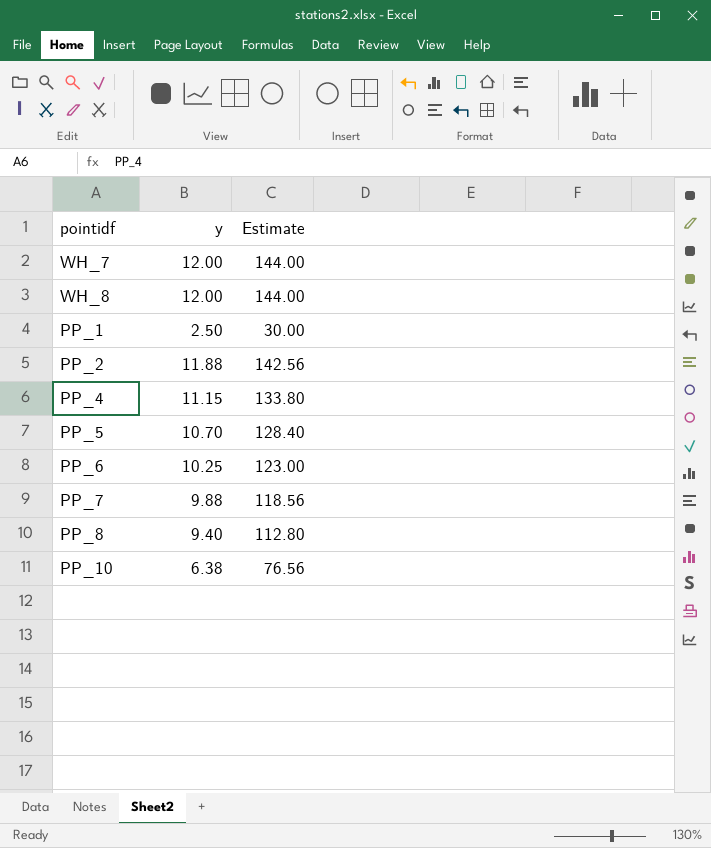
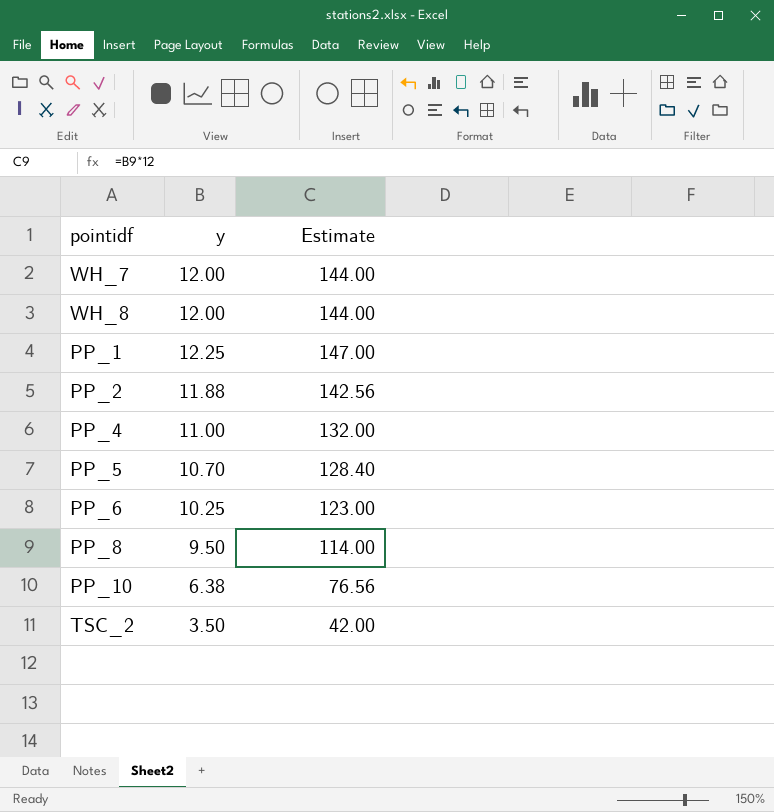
row PP_7: 9.88 | 118.56 -> none
PP_1 | y: 2.50 -> 12.25
PP_1 | Estimate: 30.00 -> 147.00
PP_4 | y: 11.15 -> 11.00
PP_4 | Estimate: 133.80 -> 132.00
PP_8 | y: 9.40 -> 9.50
PP_8 | Estimate: 112.80 -> 114.00
row TSC_2: none -> 3.50 | 42.00

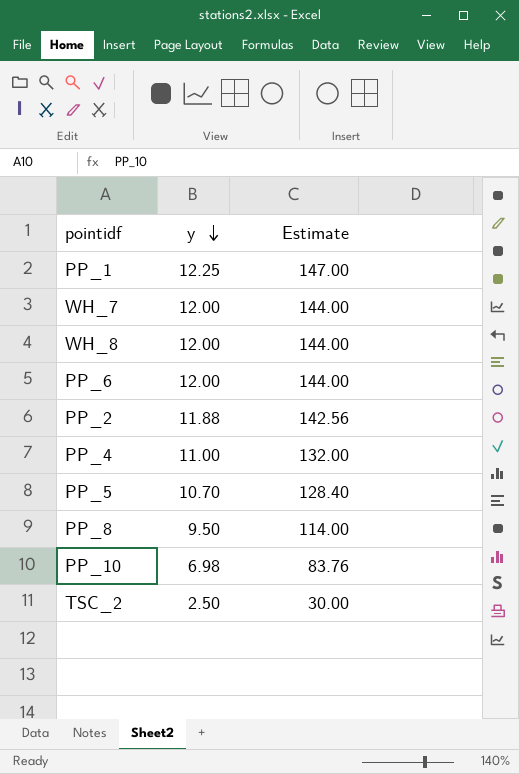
row order: none -> y descending
PP_6 | y: 10.25 -> 12.00
PP_6 | Estimate: 123.00 -> 144.00
PP_10 | y: 6.38 -> 6.98
PP_10 | Estimate: 76.56 -> 83.76
TSC_2 | y: 3.50 -> 2.50
TSC_2 | Estimate: 42.00 -> 30.00

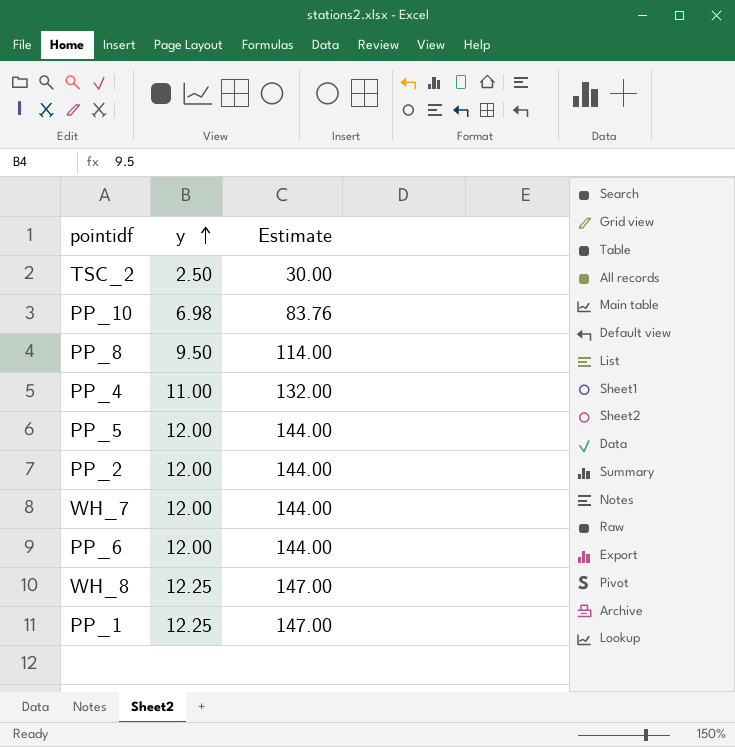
row order: y descending -> y ascending
PP_5 | y: 10.70 -> 12.00
PP_5 | Estimate: 128.40 -> 144.00
PP_2 | y: 11.88 -> 12.00
PP_2 | Estimate: 142.56 -> 144.00
WH_8 | y: 12.00 -> 12.25
WH_8 | Estimate: 144.00 -> 147.00

